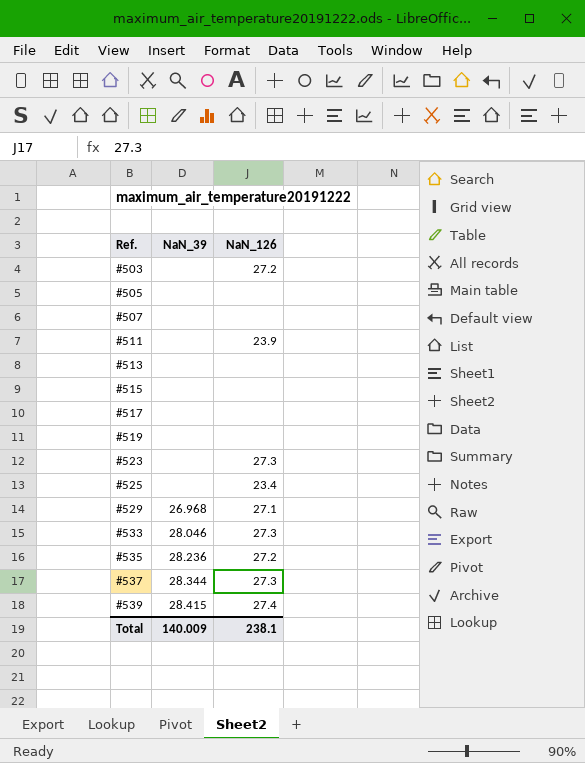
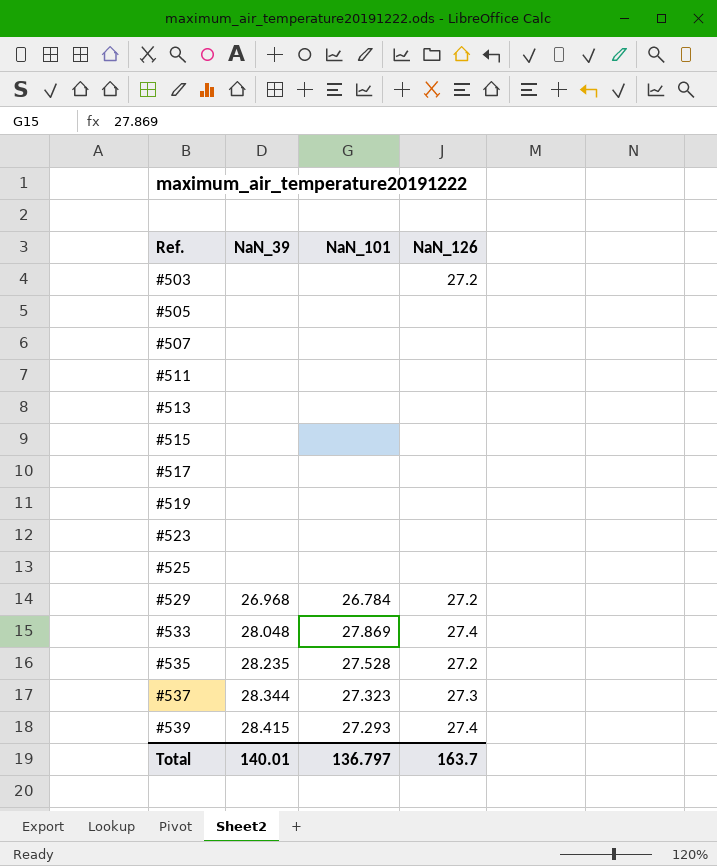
column NaN_101 | position: none -> 3
#511 | NaN_126: 23.9 -> none
#523 | NaN_126: 27.3 -> none
#525 | NaN_126: 23.4 -> none
#529 | NaN_126: 27.1 -> 27.2
#533 | NaN_39: 28.046 -> 28.048
#533 | NaN_126: 27.3 -> 27.4
#535 | NaN_39: 28.236 -> 28.235
Total | NaN_39: 140.009 -> 140.01
Total | NaN_126: 238.1 -> 163.7

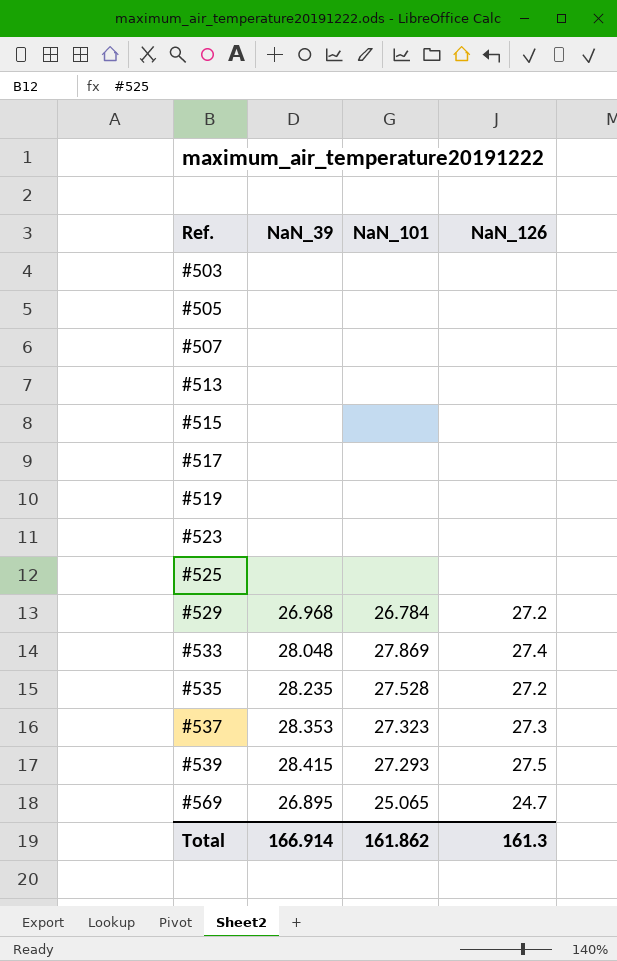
row #511: none | none | none -> none
#503 | NaN_126: 27.2 -> none
#537 | NaN_39: 28.344 -> 28.353
#539 | NaN_126: 27.4 -> 27.5
row #569: none -> 26.895 | 25.065 | 24.7
Total | NaN_39: 140.01 -> 166.914
Total | NaN_101: 136.797 -> 161.862
Total | NaN_126: 163.7 -> 161.3

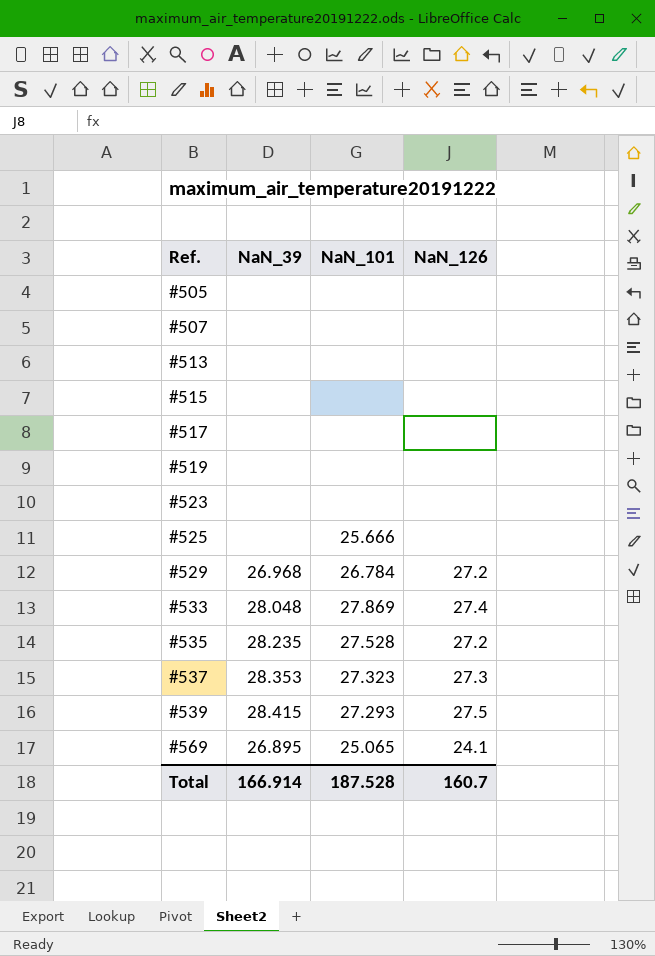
row #503: none | none | none -> none
#525 | NaN_101: none -> 25.666
#569 | NaN_126: 24.7 -> 24.1
Total | NaN_101: 161.862 -> 187.528
Total | NaN_126: 161.3 -> 160.7

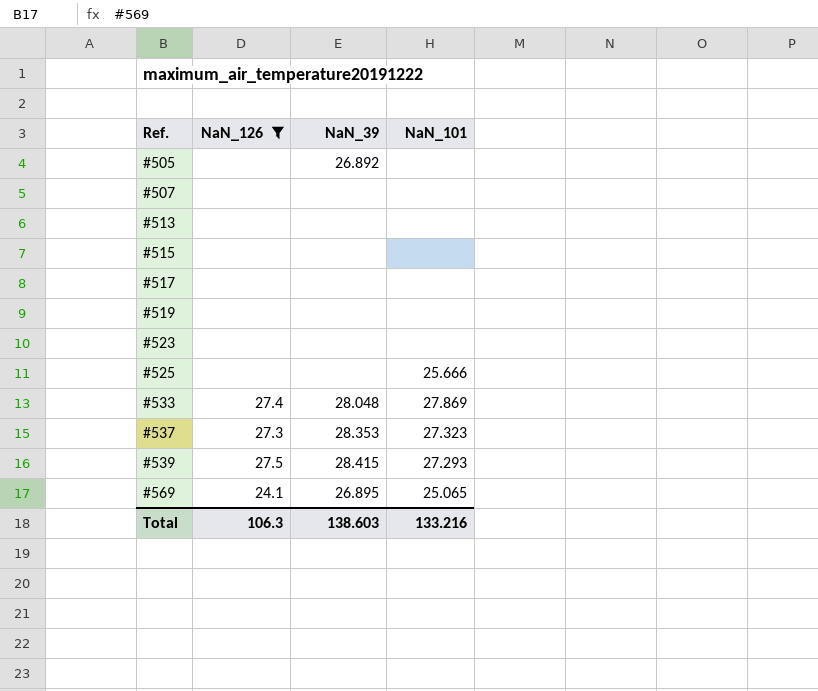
filter: none -> NaN_126 != 27.2
column NaN_126 | position: 4 -> 2
#505 | NaN_39: none -> 26.892
Total | NaN_126: 160.7 -> 106.3
Total | NaN_39: 166.914 -> 138.603
Total | NaN_101: 187.528 -> 133.216

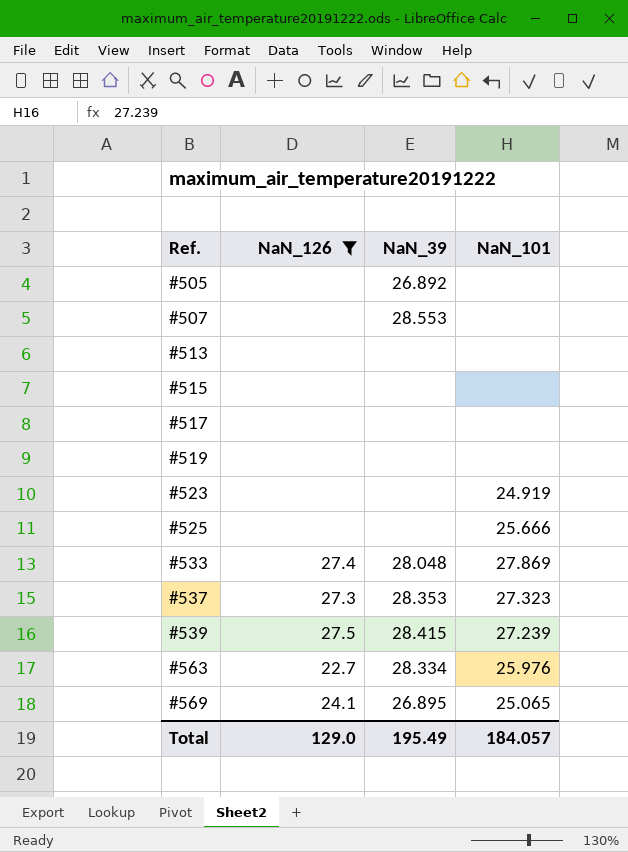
#507 | NaN_39: none -> 28.553
#523 | NaN_101: none -> 24.919
#539 | NaN_101: 27.293 -> 27.239
row #563: none -> 22.7 | 28.334 | 25.976
Total | NaN_126: 106.3 -> 129.0
Total | NaN_39: 138.603 -> 195.49
Total | NaN_101: 133.216 -> 184.057

